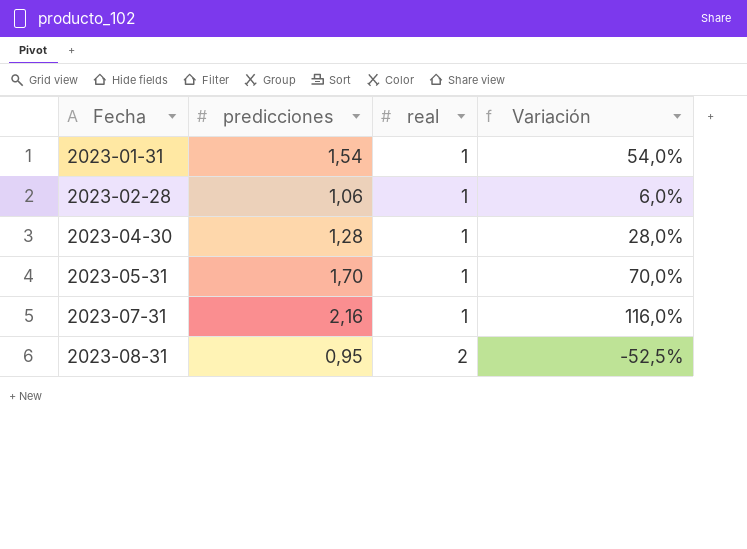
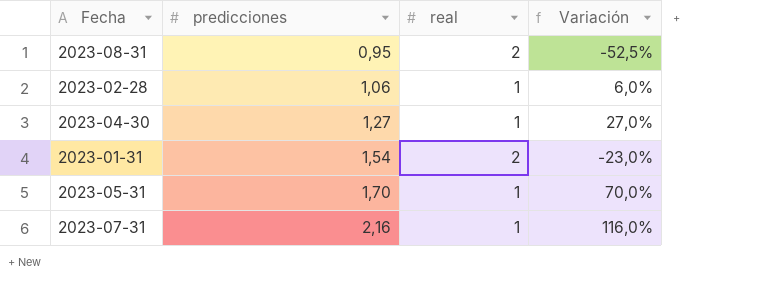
row order: Fecha ascending -> predicciones ascending
2023-04-30 | predicciones: 1,28 -> 1,27
2023-04-30 | Variación: 28,0% -> 27,0%
2023-01-31 | real: 1 -> 2
2023-01-31 | Variación: 54,0% -> -23,0%

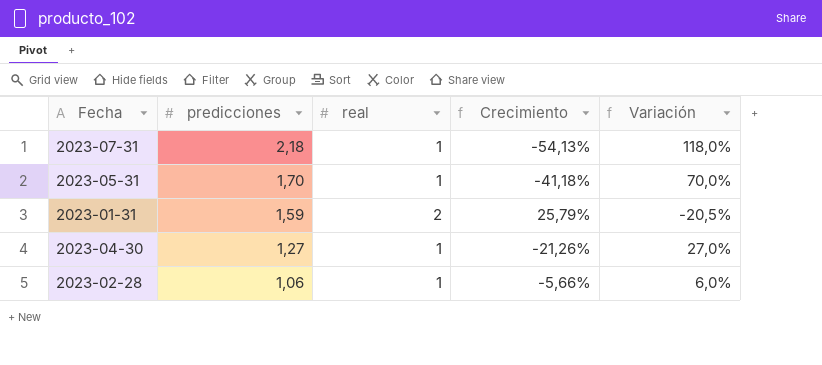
row order: predicciones ascending -> predicciones descending
column Crecimiento | formula: none -> ([real] - [predicciones]) / [predicciones]
row 2023-08-31: 0,95 | 2 | -52,5% -> none
2023-07-31 | predicciones: 2,16 -> 2,18
2023-07-31 | Variación: 116,0% -> 118,0%
2023-01-31 | predicciones: 1,54 -> 1,59
2023-01-31 | Variación: -23,0% -> -20,5%

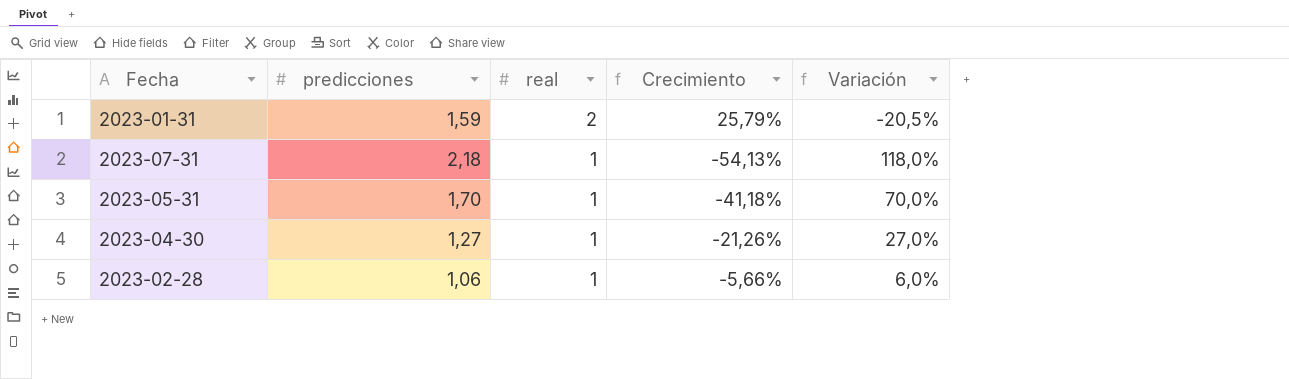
row order: predicciones descending -> real descending

